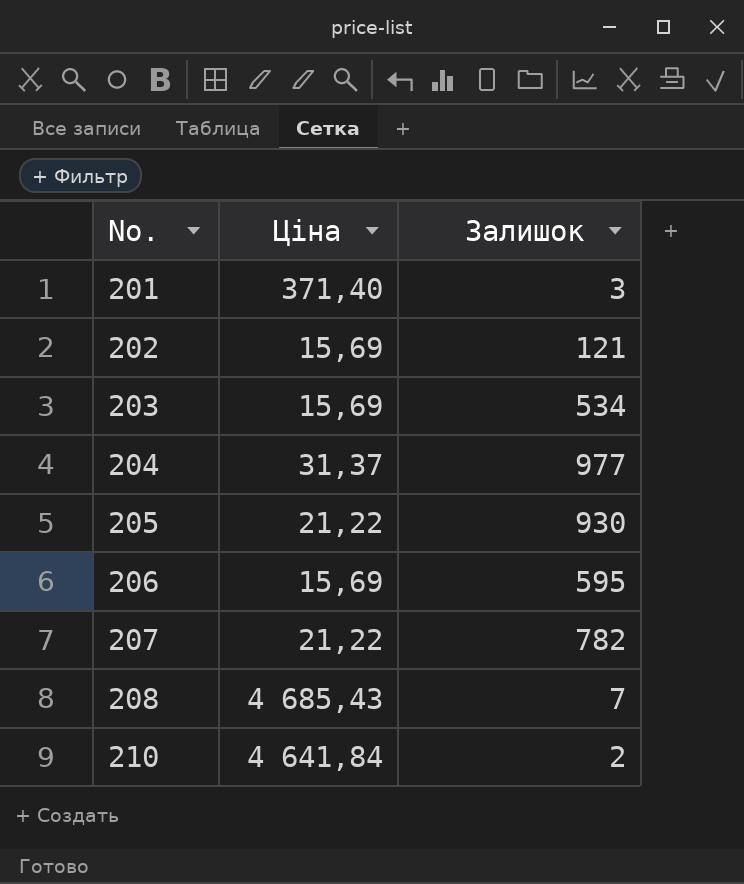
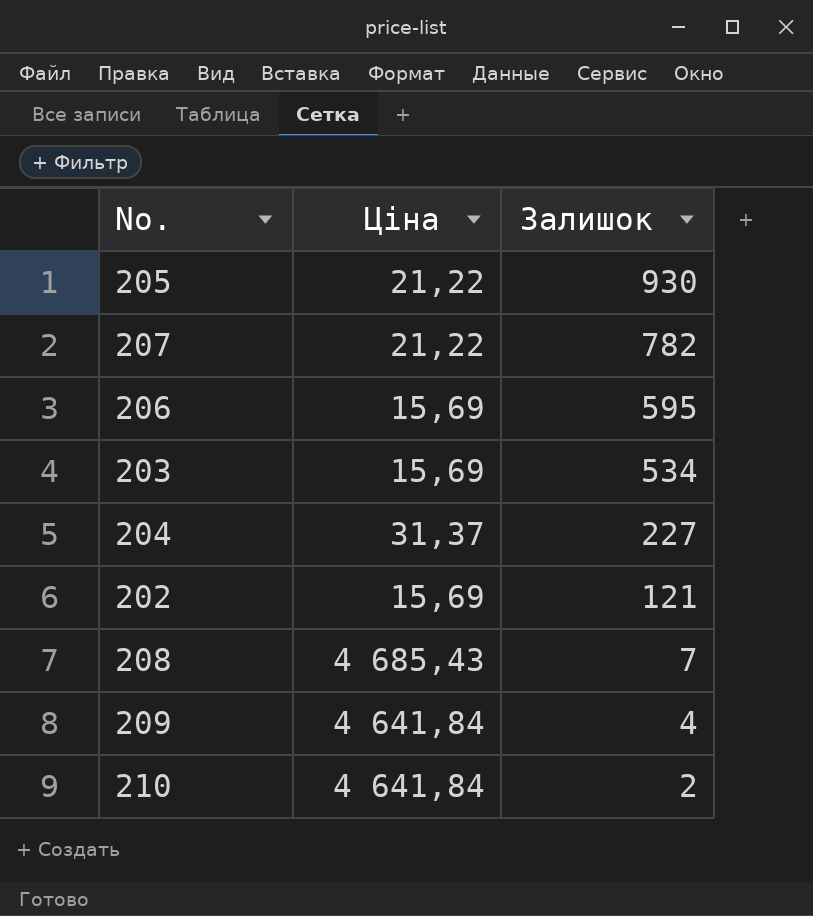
row order: No. ascending -> Залишок descending
row 201: 371,40 | 3 -> none
204 | Залишок: 977 -> 227
row 209: none -> 4 641,84 | 4

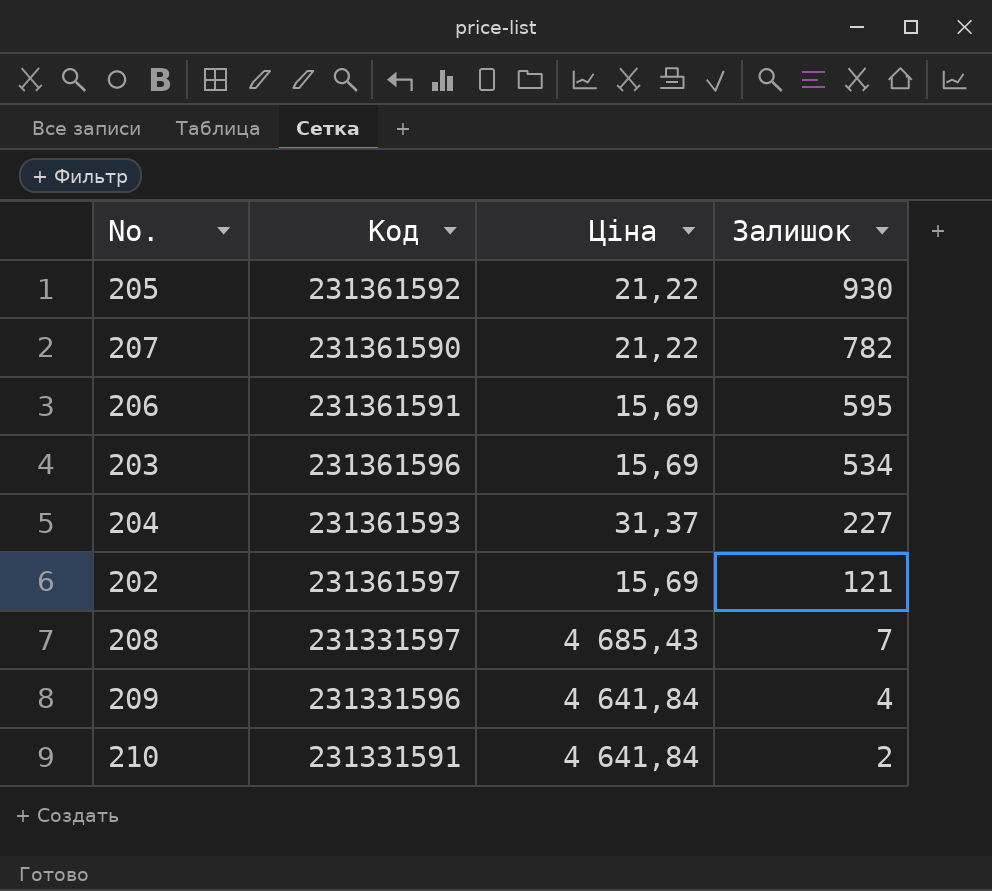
column Код | position: none -> 2

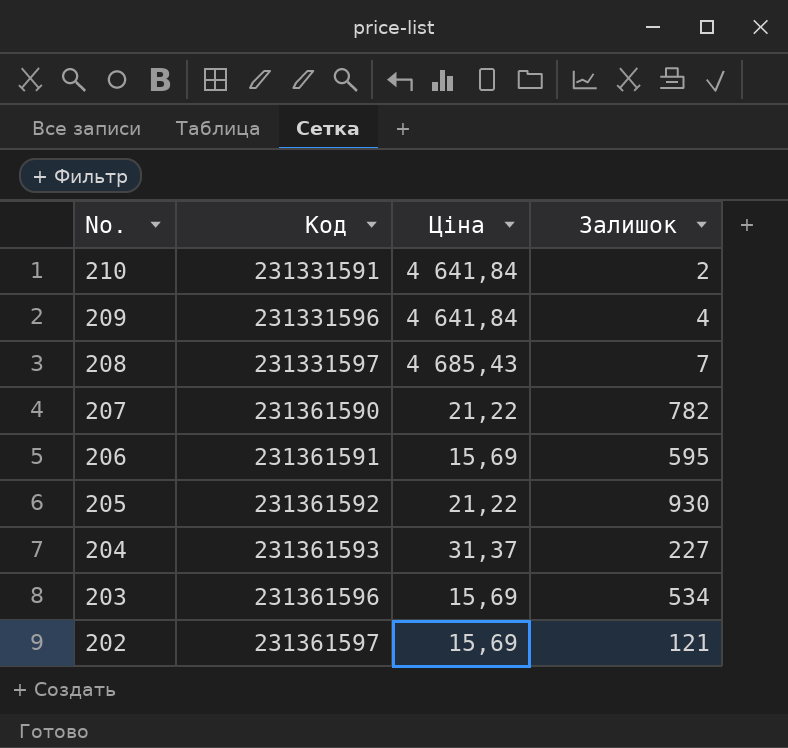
row order: Залишок descending -> No. descending

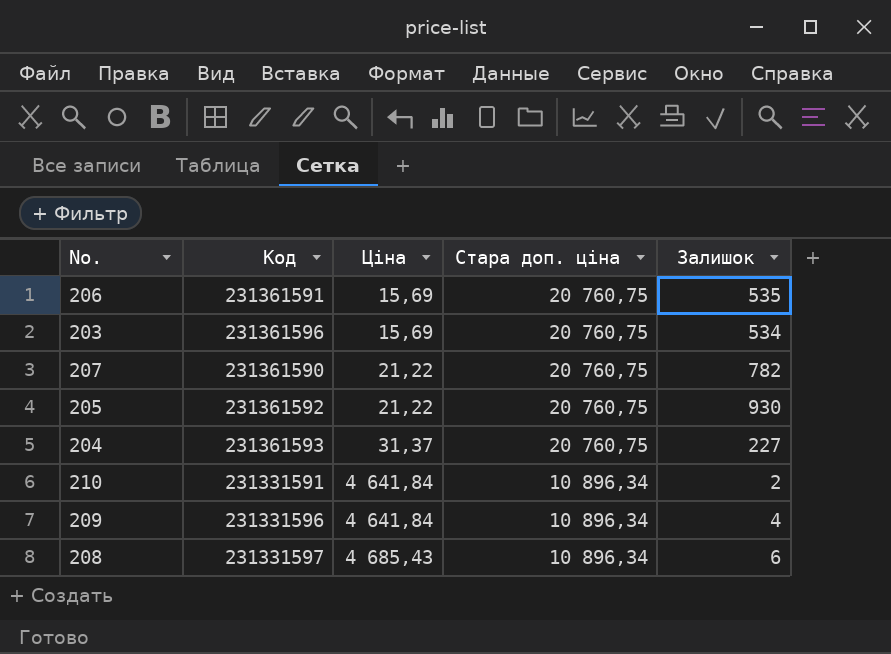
row order: No. descending -> Ціна ascending
column Стара доп. ціна | position: none -> 4
row 202: 231361597 | 15,69 | 121 -> none
206 | Залишок: 595 -> 535
208 | Залишок: 7 -> 6

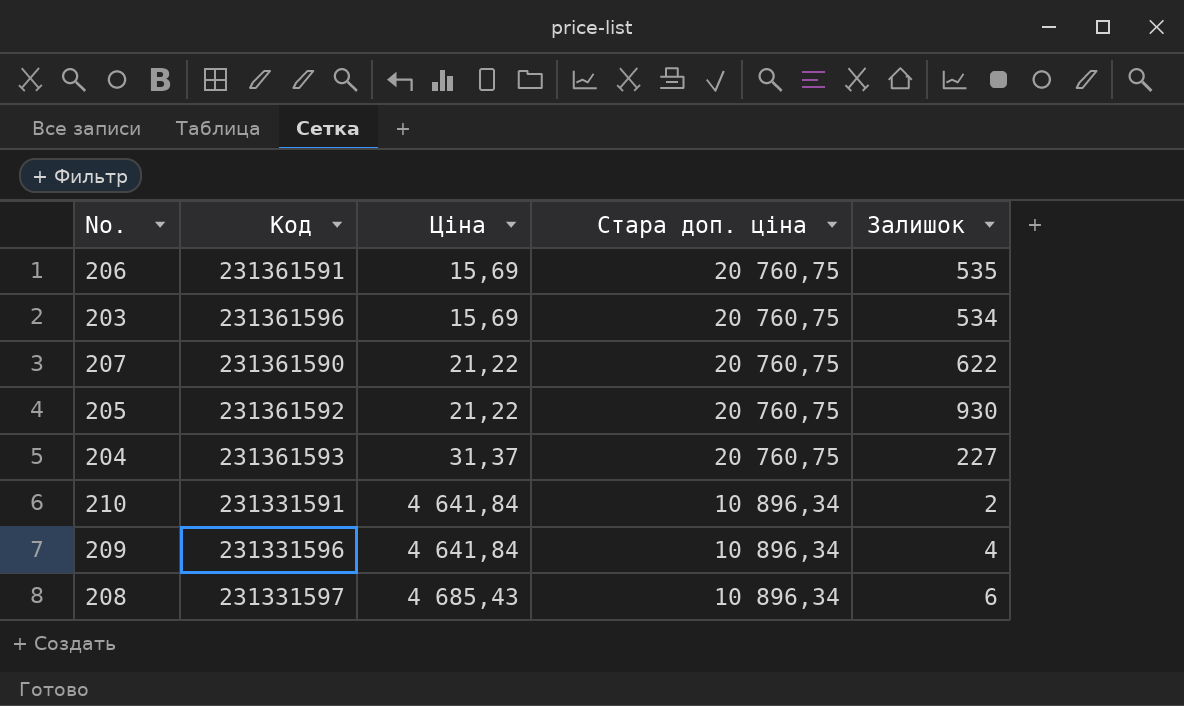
207 | Залишок: 782 -> 622

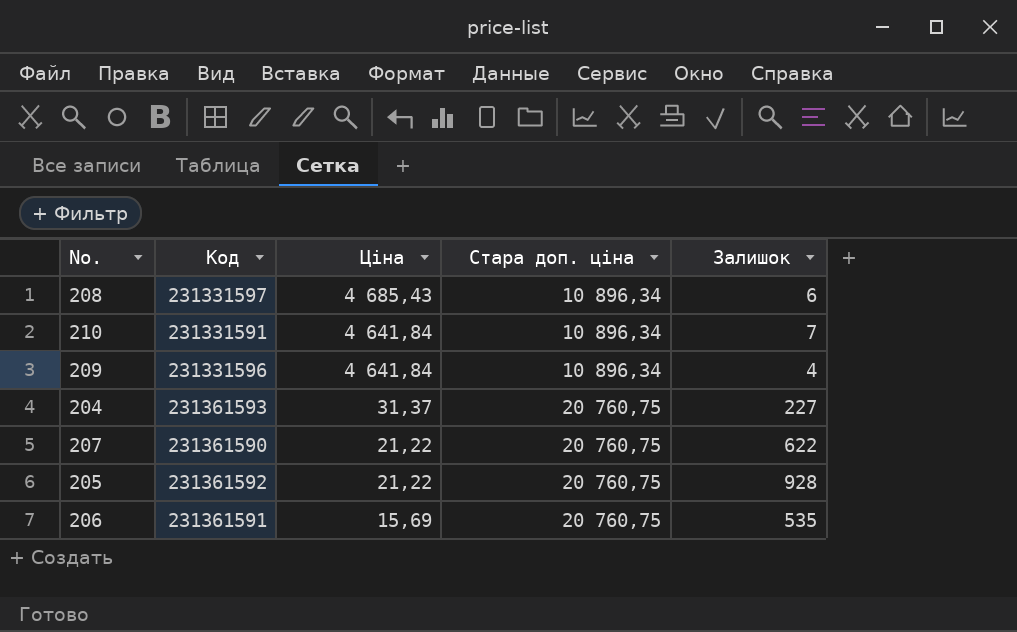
row order: Ціна ascending -> Ціна descending
row 203: 231361596 | 15,69 | 20 760,75 | 534 -> none
210 | Залишок: 2 -> 7
205 | Залишок: 930 -> 928

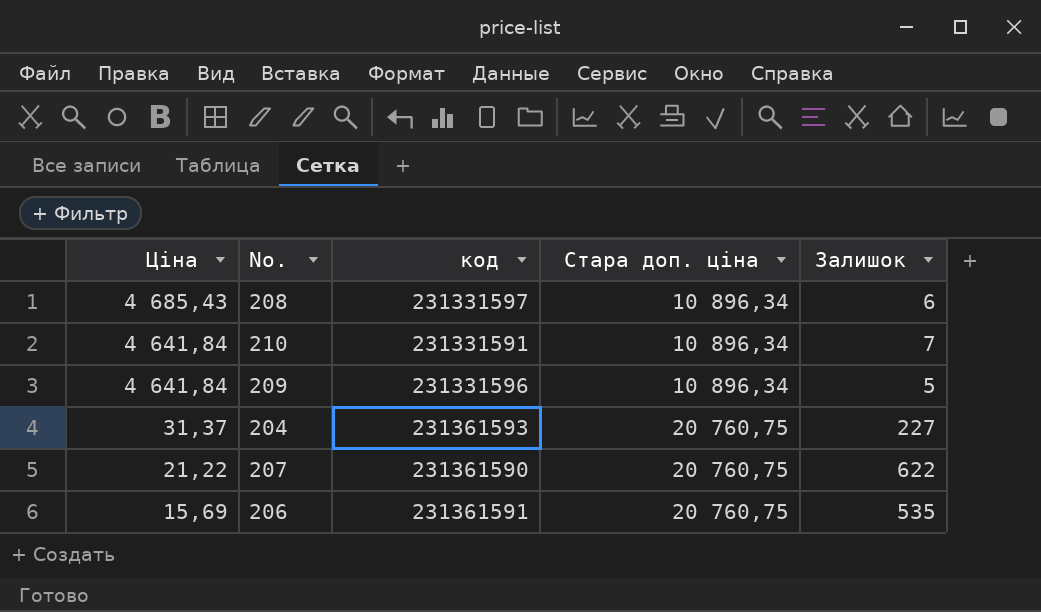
column Ціна | position: 3 -> 1
column name: Код -> код
row 205: 231361592 | 21,22 | 20 760,75 | 928 -> none
209 | Залишок: 4 -> 5

